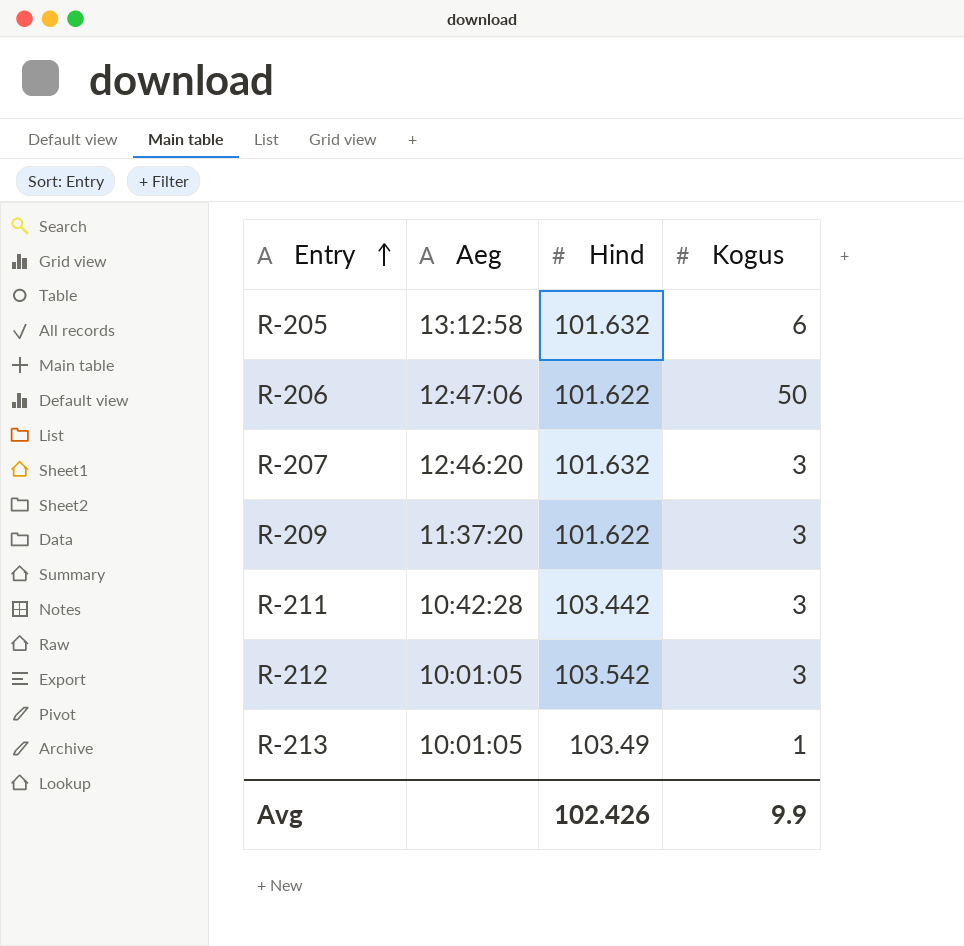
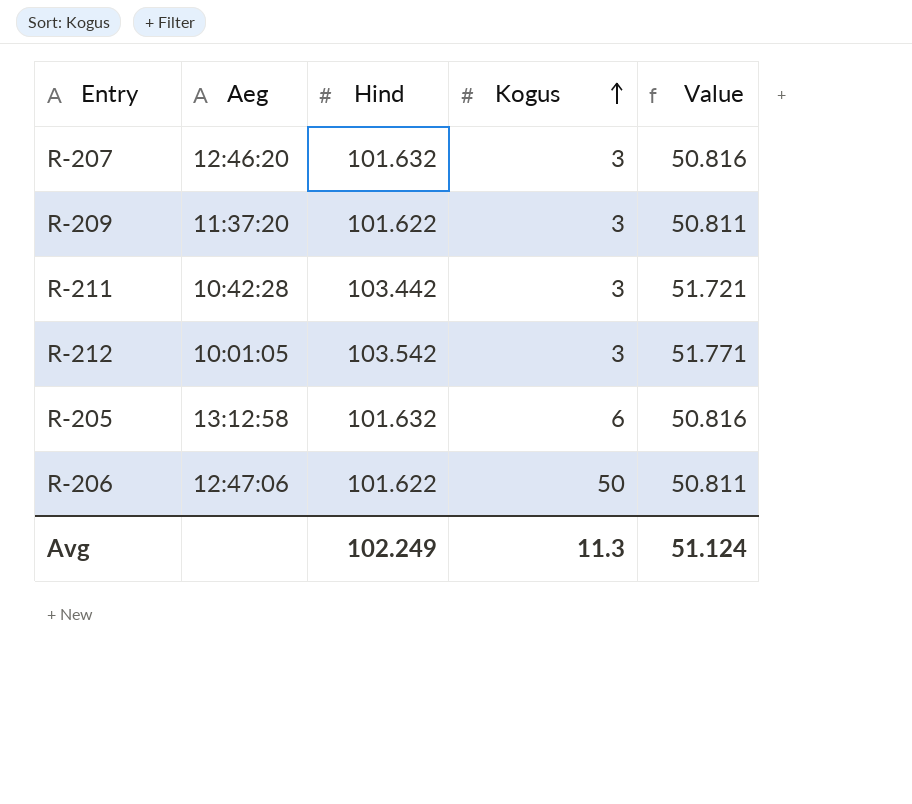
row order: Entry ascending -> Kogus ascending
column Value | formula: none -> [Hind] * 0.5
row R-213: 10:01:05 | 103.49 | 1 -> none
Avg | Hind: 102.426 -> 102.249
Avg | Kogus: 9.9 -> 11.3

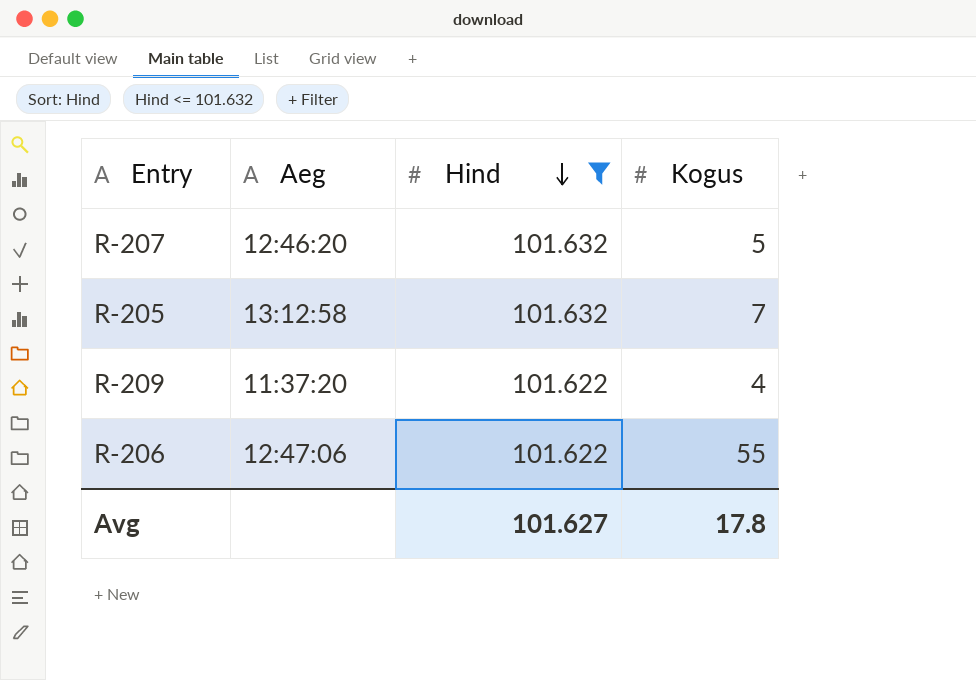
filter: none -> Hind <= 101.632
row order: Kogus ascending -> Hind descending
column Value | formula: [Hind] * 0.5 -> none
R-207 | Kogus: 3 -> 5
R-205 | Kogus: 6 -> 7
R-209 | Kogus: 3 -> 4
R-206 | Kogus: 50 -> 55
Avg | Hind: 102.249 -> 101.627
Avg | Kogus: 11.3 -> 17.8

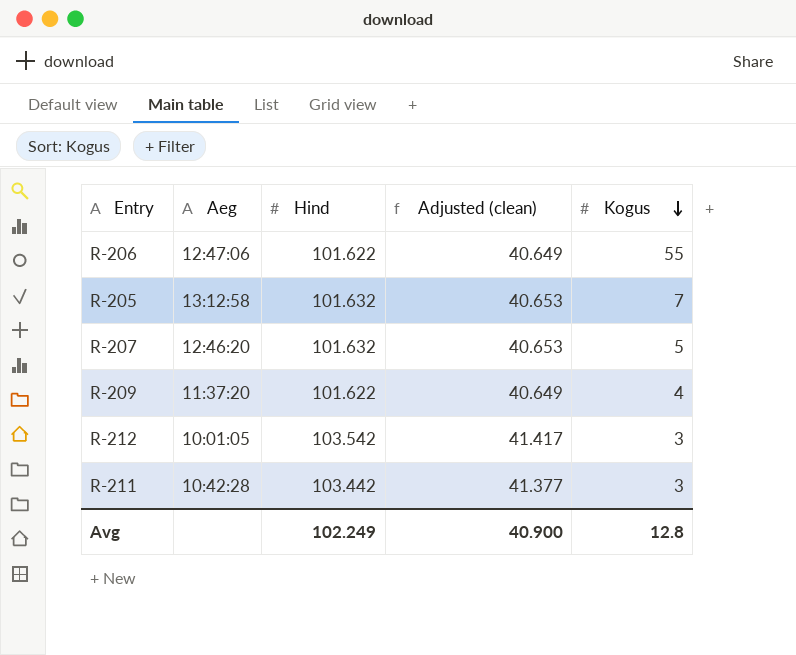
filter: Hind <= 101.632 -> none
row order: Hind descending -> Kogus descending
column Adjusted (clean) | formula: none -> [Hind] * 0.4
Avg | Hind: 101.627 -> 102.249
Avg | Kogus: 17.8 -> 12.8

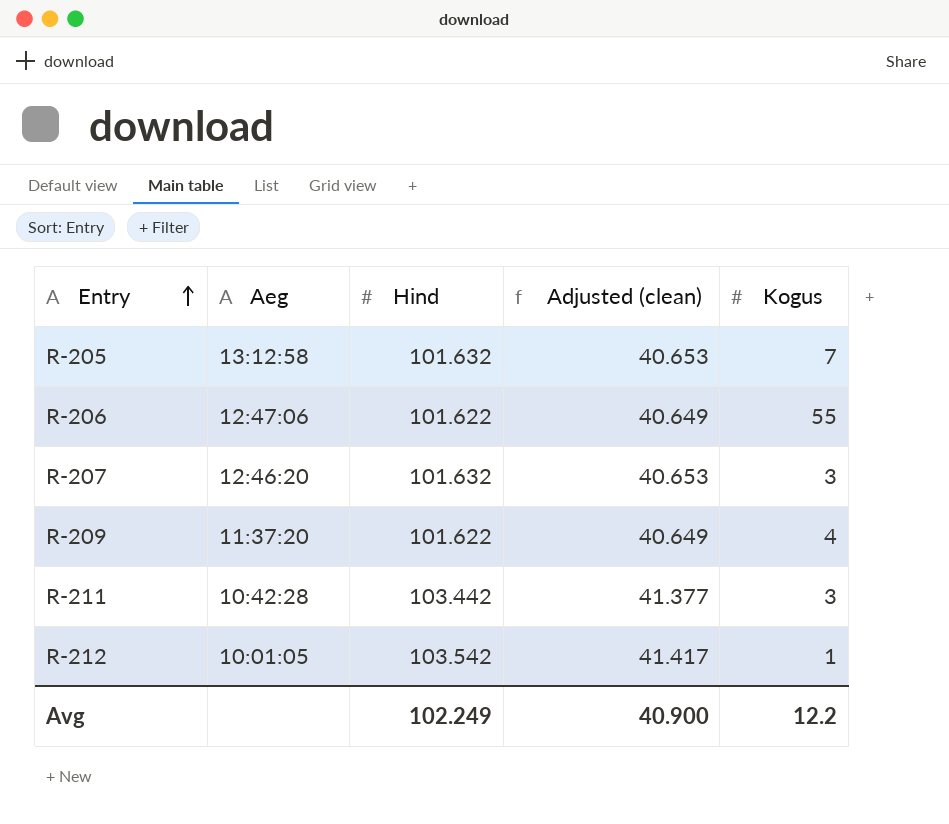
row order: Kogus descending -> Entry ascending
R-207 | Kogus: 5 -> 3
R-212 | Kogus: 3 -> 1
Avg | Kogus: 12.8 -> 12.2

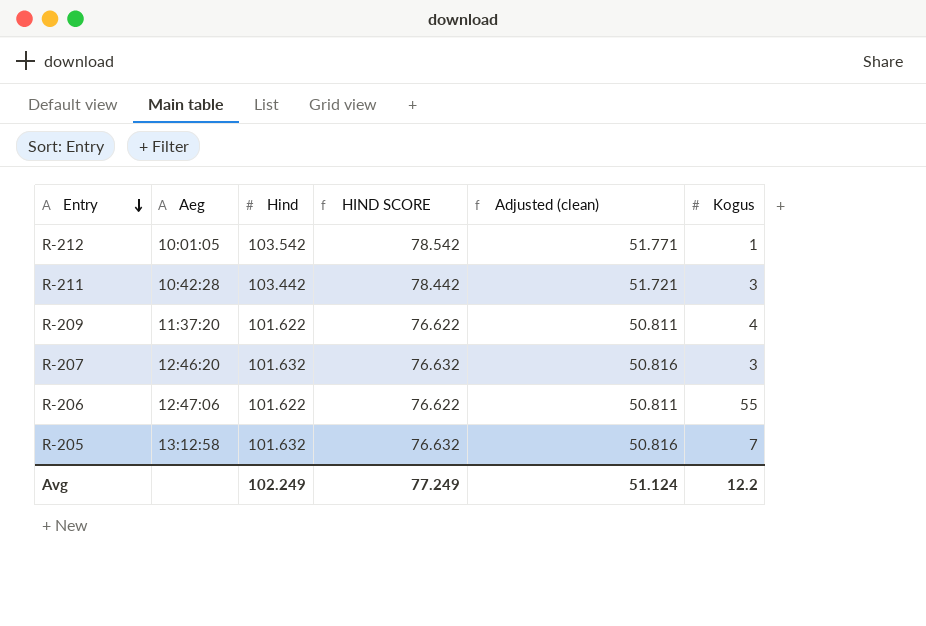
row order: Entry ascending -> Entry descending
column HIND SCORE | formula: none -> [Hind] - 25
column Adjusted (clean) | formula: [Hind] * 0.4 -> [Hind] * 0.5
Avg | Adjusted (clean): 40.900 -> 51.124

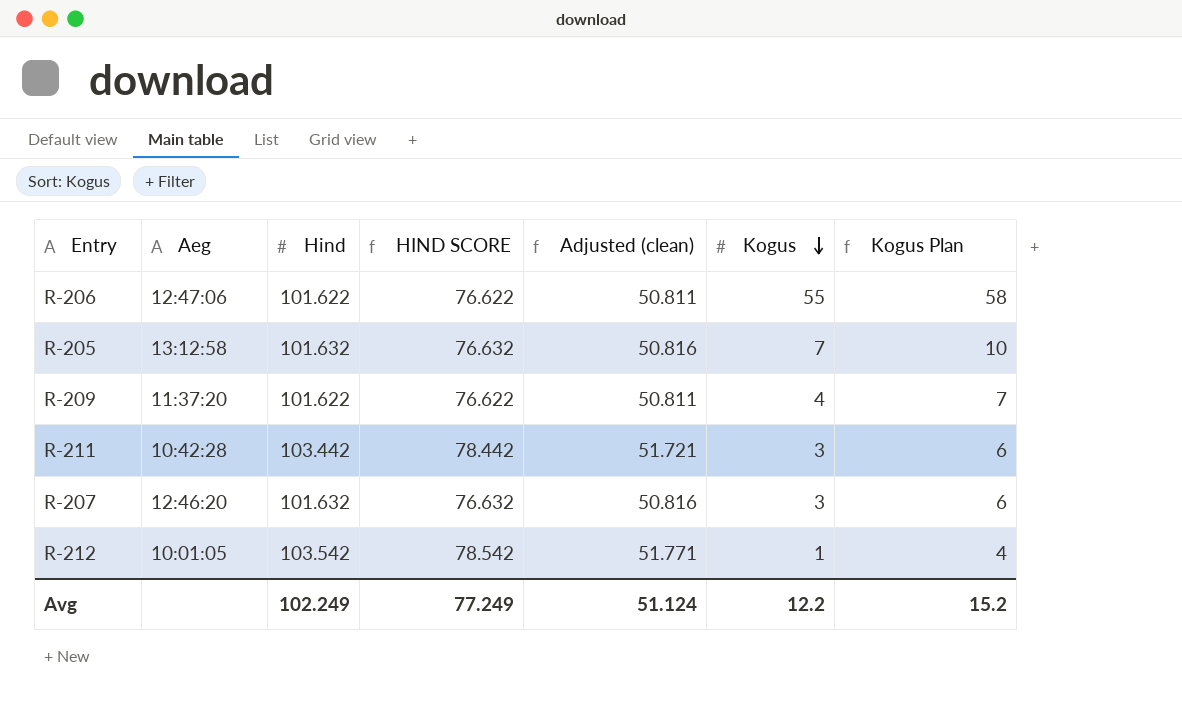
row order: Entry descending -> Kogus descending
column Kogus Plan | formula: none -> [Kogus] + 3

